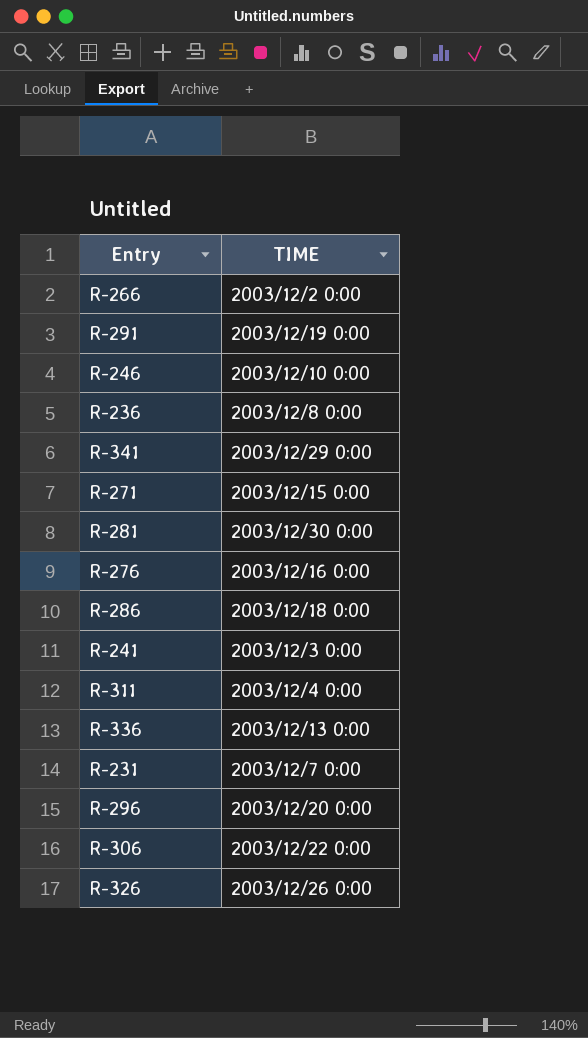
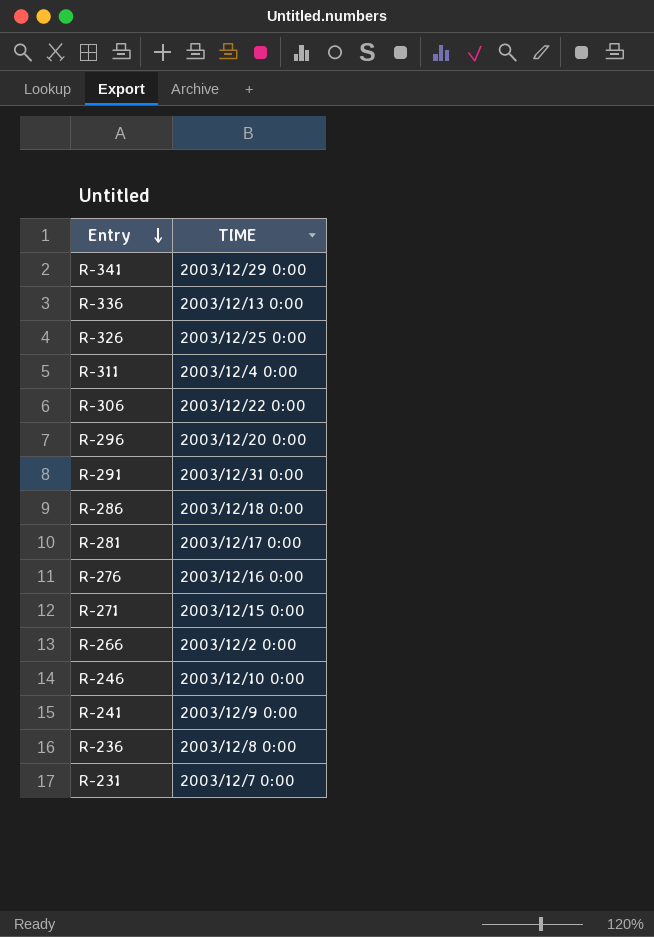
row order: none -> Entry descending
R-326 | TIME: 2003/12/26 0:00 -> 2003/12/25 0:00
R-291 | TIME: 2003/12/19 0:00 -> 2003/12/31 0:00
R-281 | TIME: 2003/12/30 0:00 -> 2003/12/17 0:00
R-241 | TIME: 2003/12/3 0:00 -> 2003/12/9 0:00

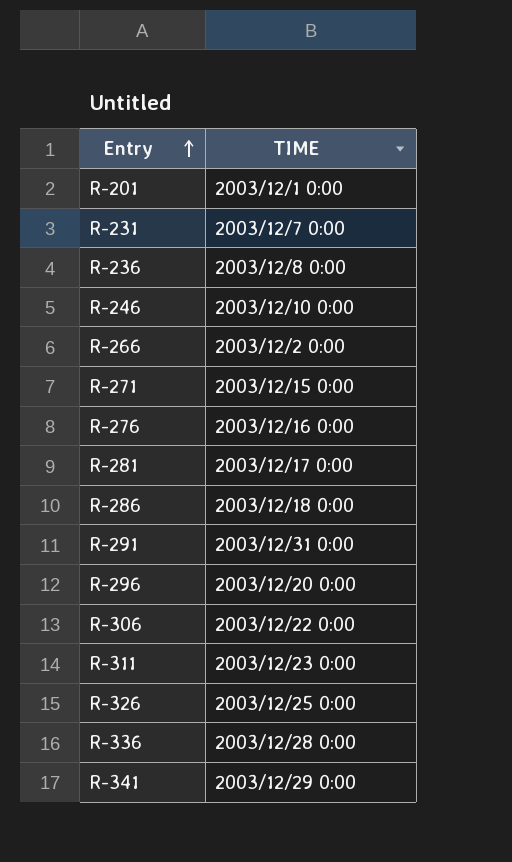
row order: Entry descending -> Entry ascending
row R-241: 2003/12/9 0:00 -> none
row R-201: none -> 2003/12/1 0:00
R-311 | TIME: 2003/12/4 0:00 -> 2003/12/23 0:00
R-336 | TIME: 2003/12/13 0:00 -> 2003/12/28 0:00

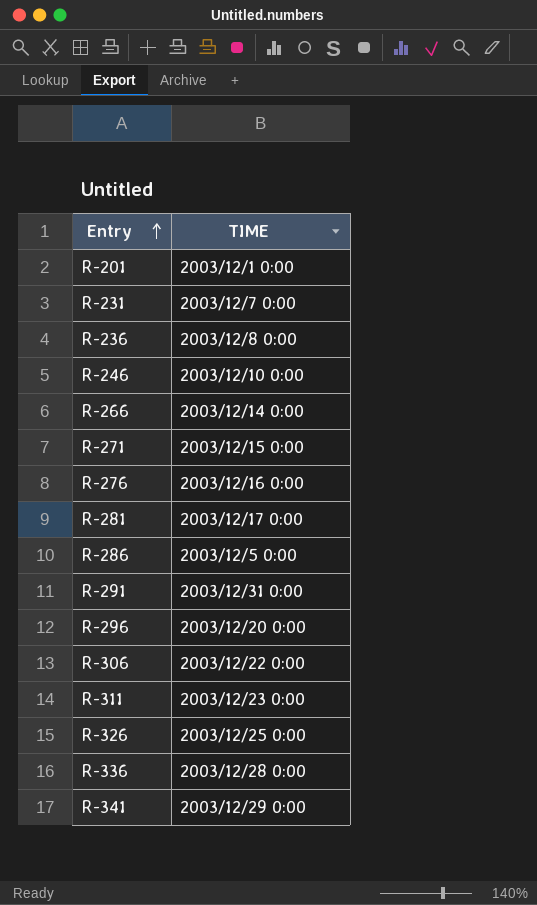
R-266 | TIME: 2003/12/2 0:00 -> 2003/12/14 0:00
R-286 | TIME: 2003/12/18 0:00 -> 2003/12/5 0:00

